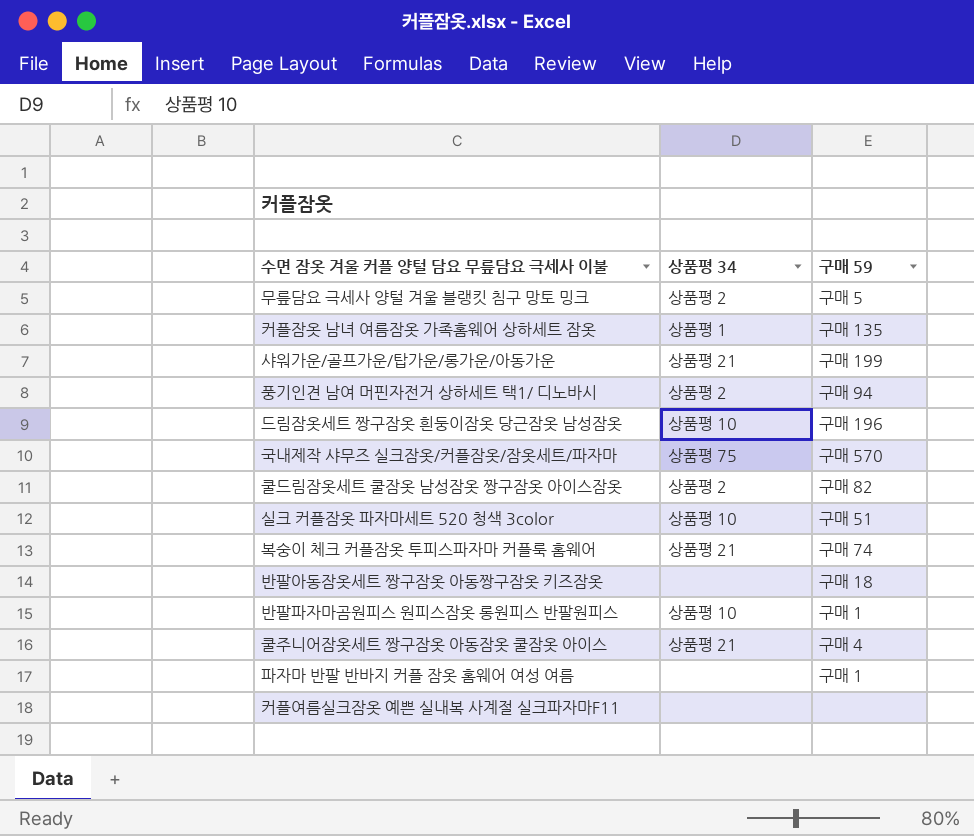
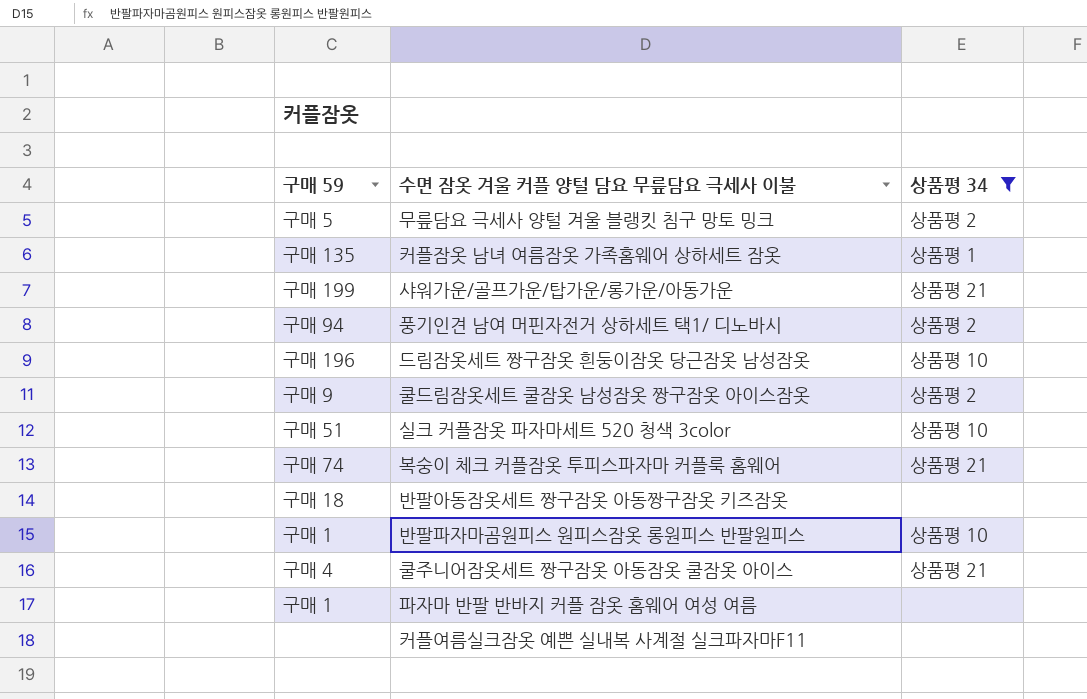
filter: none -> 상품평 34 != 상품평 75
column 구매 59 | position: 3 -> 1
쿨드림잠옷세트 쿨잠옷 남성잠옷 짱구잠옷 아이스잠옷 | 구매 59: 구매 82 -> 구매 9

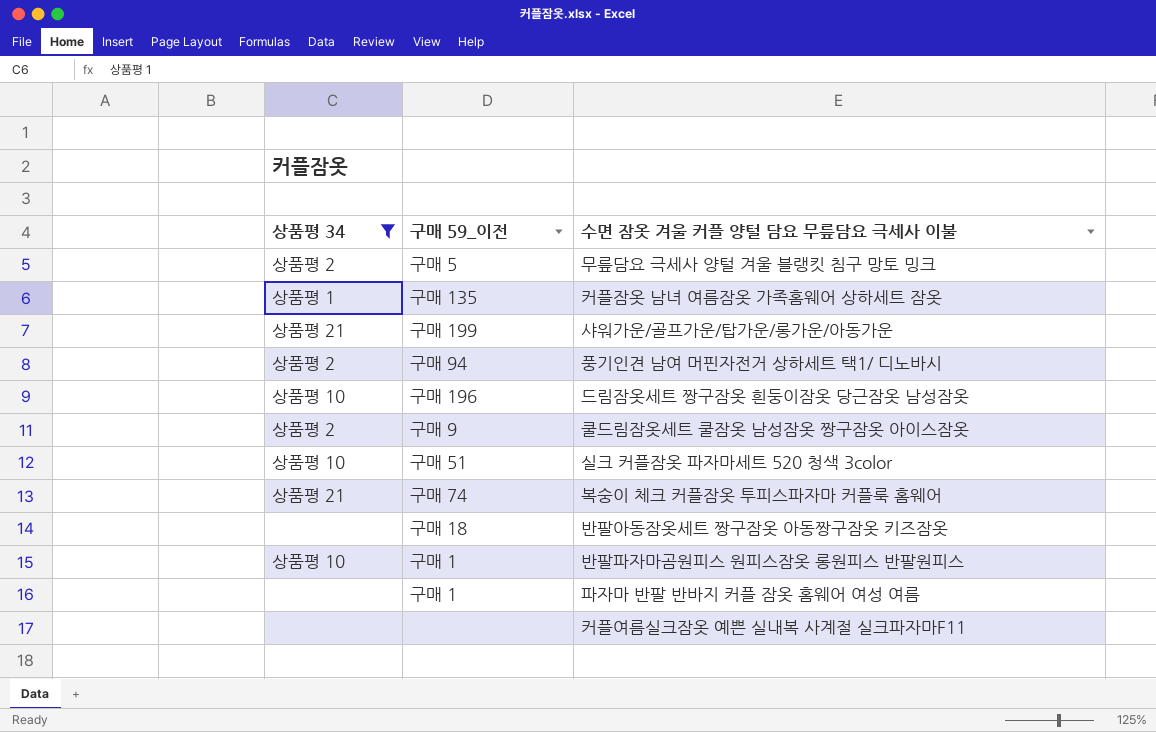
column 상품평 34 | position: 3 -> 1
column name: 구매 59 -> 구매 59_이전
row 쿨주니어잠옷세트 짱구잠옷 아동잠옷 쿨잠옷 아이스: 구매 4 | 상품평 21 -> none

